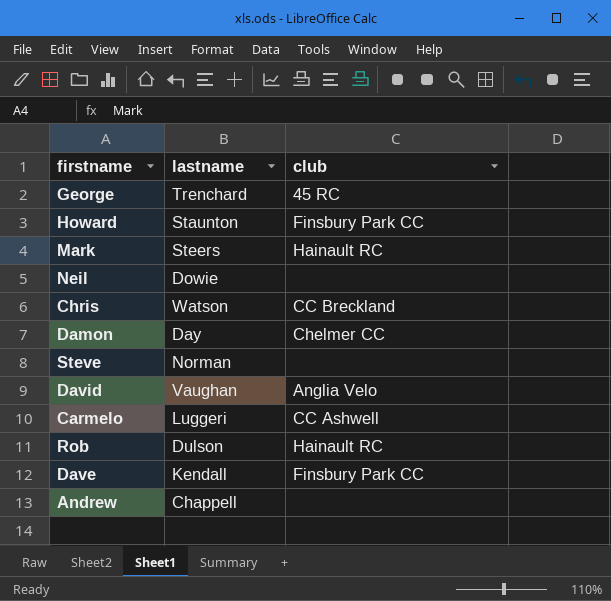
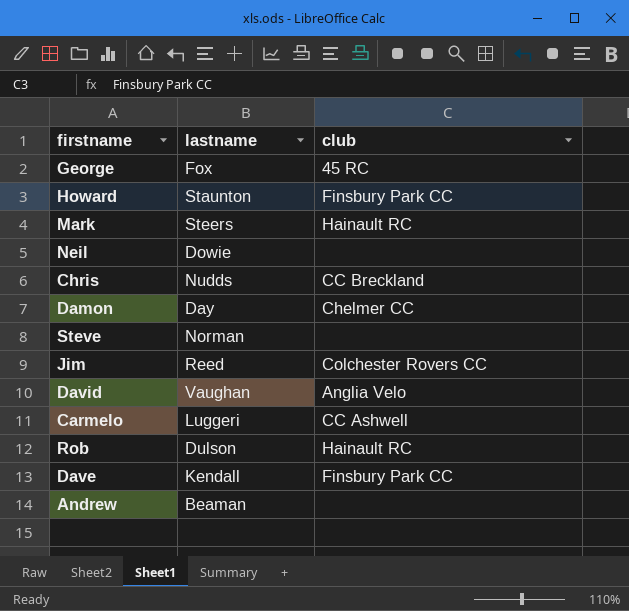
George | lastname: Trenchard -> Fox
Chris | lastname: Watson -> Nudds
row Jim: none -> Reed | Colchester Rovers CC
Andrew | lastname: Chappell -> Beaman

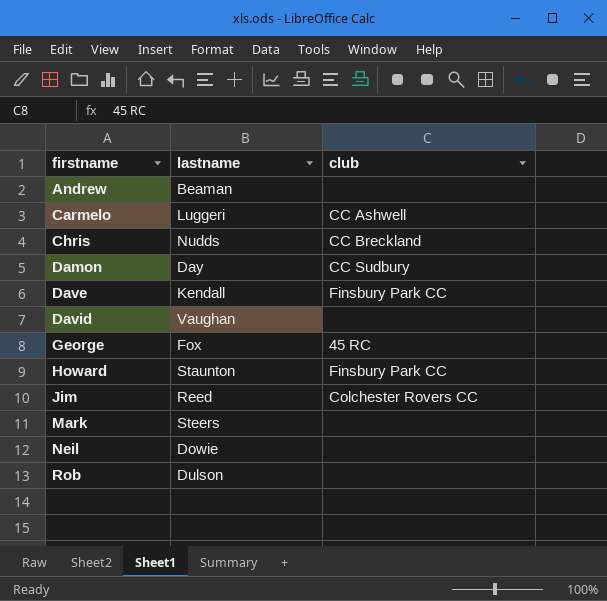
row order: none -> firstname ascending
row Steve: Norman | none -> none
Damon | club: Chelmer CC -> CC Sudbury
David | club: Anglia Velo -> none
Mark | club: Hainault RC -> none
Rob | club: Hainault RC -> none

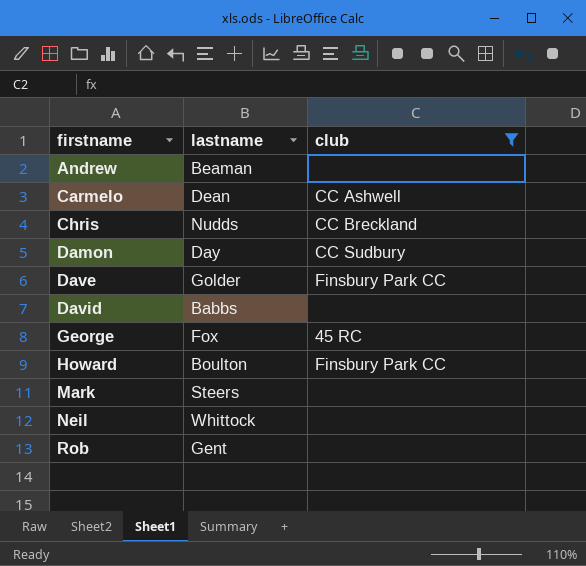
filter: none -> club != Colchester Rovers CC
Carmelo | lastname: Luggeri -> Dean
Dave | lastname: Kendall -> Golder
David | lastname: Vaughan -> Babbs
Howard | lastname: Staunton -> Boulton
Neil | lastname: Dowie -> Whittock
Rob | lastname: Dulson -> Gent

